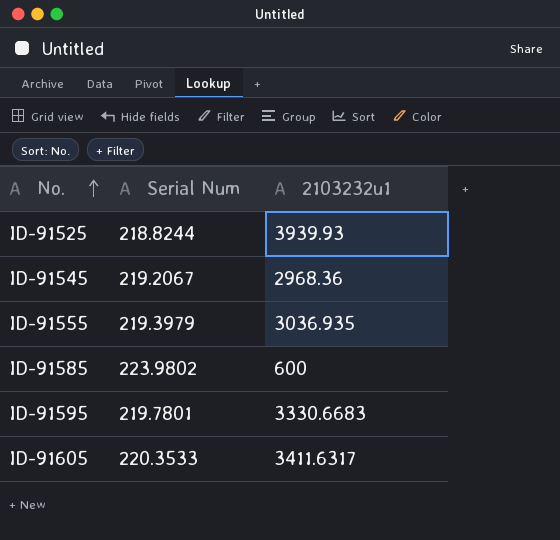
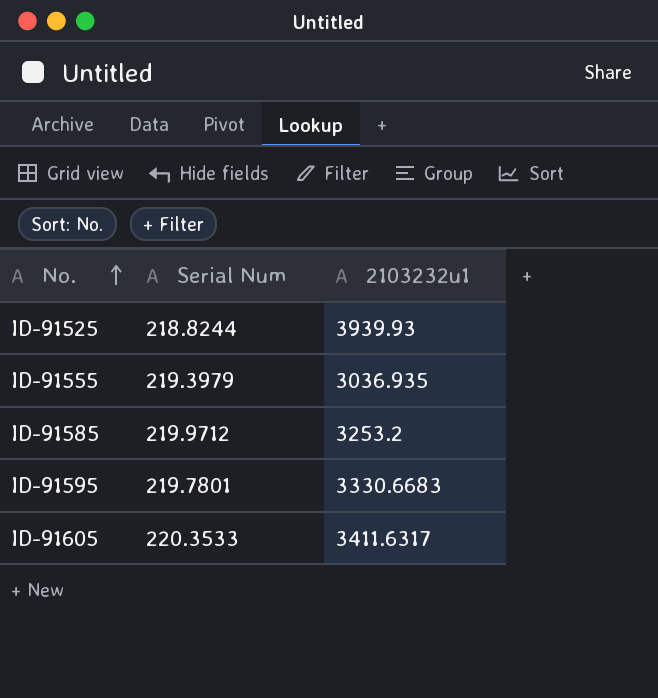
row ID-91545: 219.2067 | 2968.36 -> none
ID-91585 | Serial Num: 223.9802 -> 219.9712
ID-91585 | 2103232u1: 600 -> 3253.2

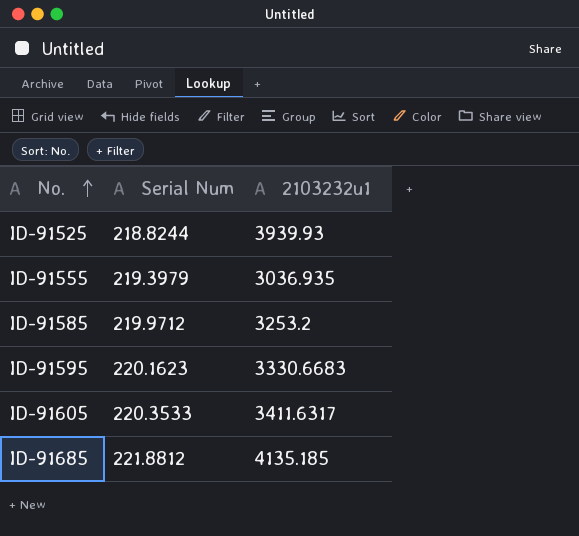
ID-91595 | Serial Num: 219.7801 -> 220.1623
row ID-91685: none -> 221.8812 | 4135.185

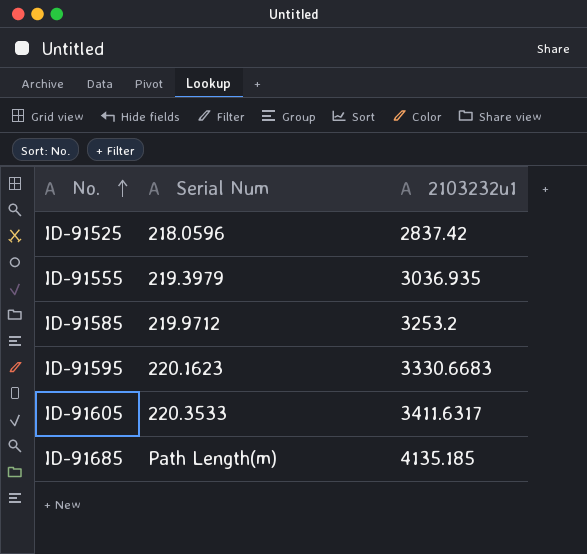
ID-91525 | Serial Num: 218.8244 -> 218.0596
ID-91525 | 2103232u1: 3939.93 -> 2837.42
ID-91685 | Serial Num: 221.8812 -> Path Length(m)

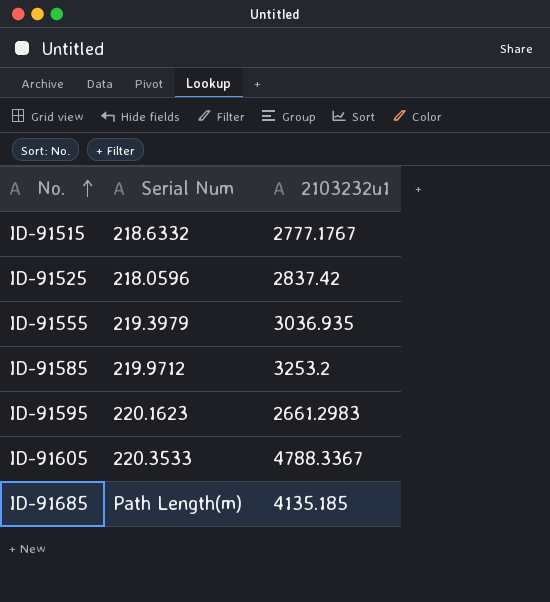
row ID-91515: none -> 218.6332 | 2777.1767
ID-91595 | 2103232u1: 3330.6683 -> 2661.2983
ID-91605 | 2103232u1: 3411.6317 -> 4788.3367

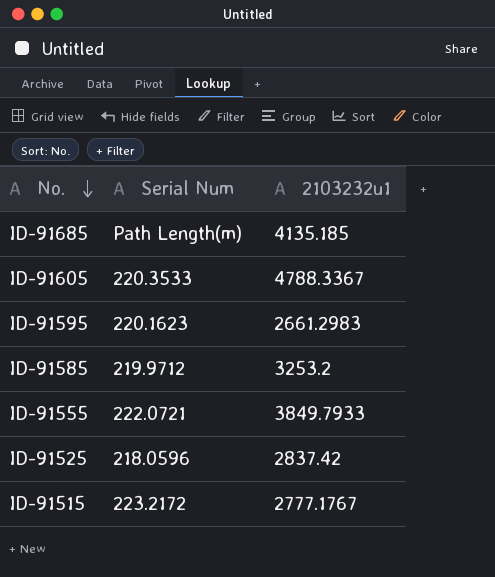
row order: No. ascending -> No. descending
ID-91555 | Serial Num: 219.3979 -> 222.0721
ID-91555 | 2103232u1: 3036.935 -> 3849.7933
ID-91515 | Serial Num: 218.6332 -> 223.2172

